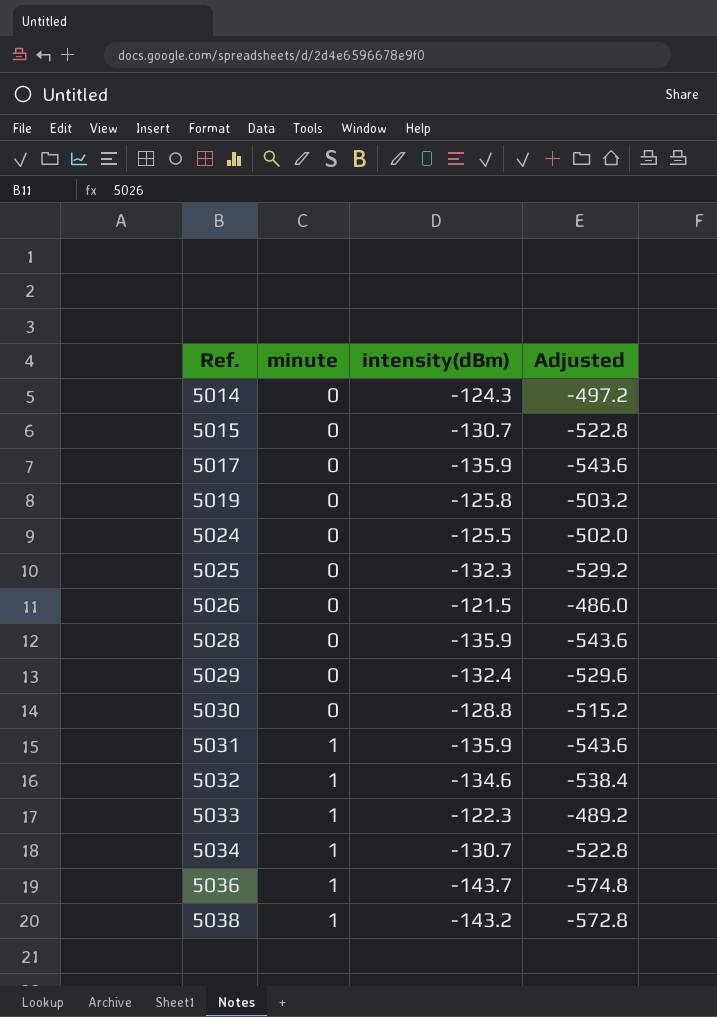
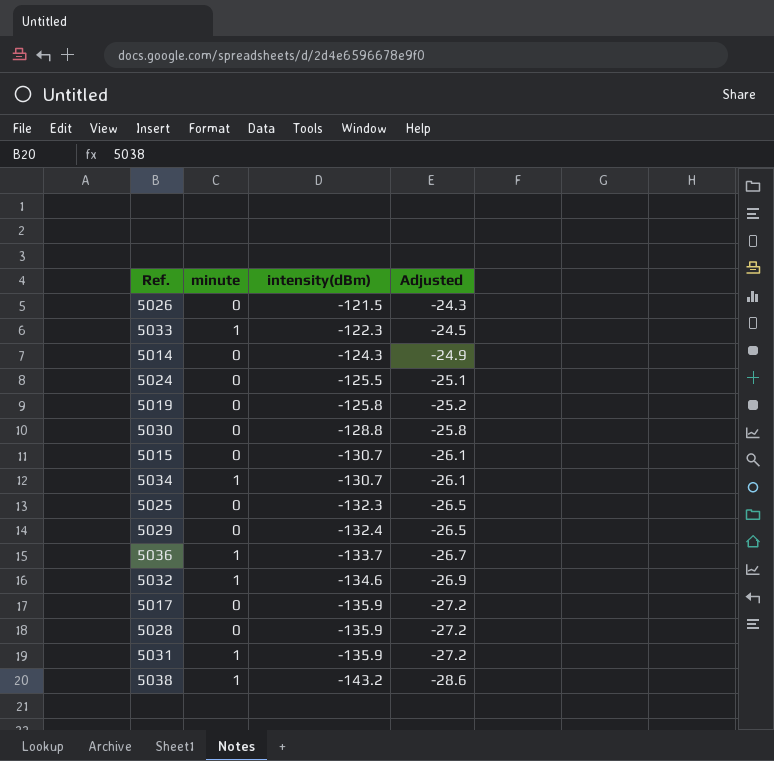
row order: Ref. ascending -> intensity(dBm) descending
column Adjusted | formula: [intensity(dBm)] * 4 -> [intensity(dBm)] * 0.2
5036 | intensity(dBm): -143.7 -> -133.7

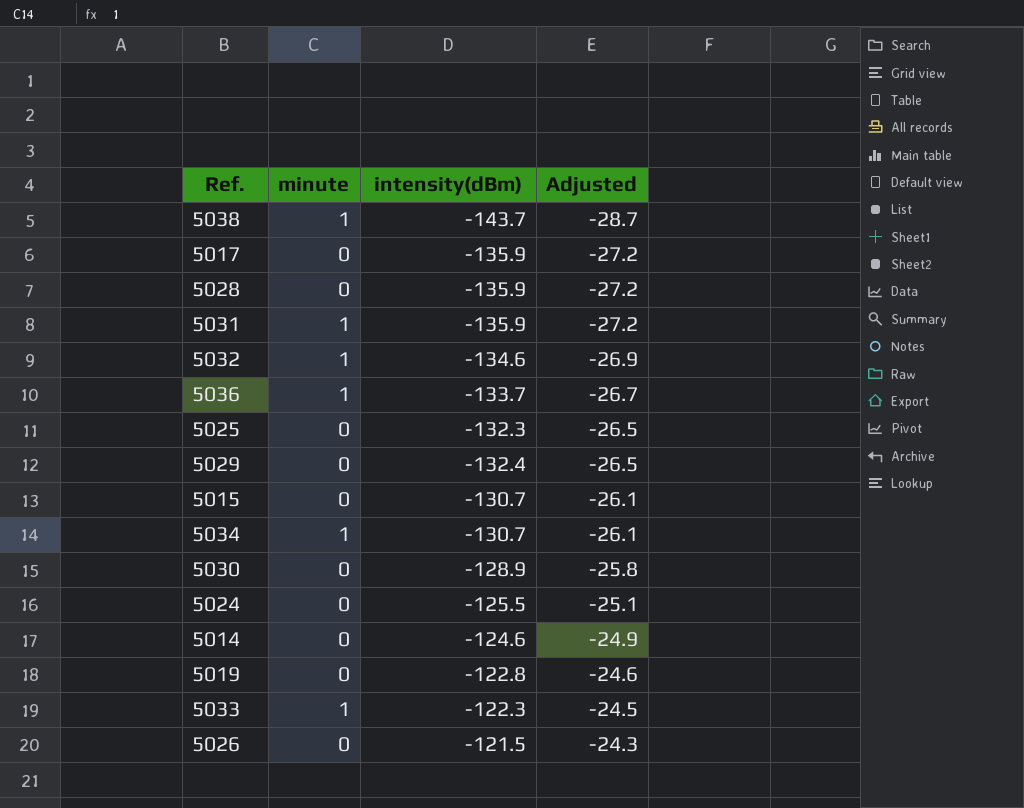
row order: intensity(dBm) descending -> Adjusted ascending
5038 | intensity(dBm): -143.2 -> -143.7
5038 | Adjusted: -28.6 -> -28.7
5030 | intensity(dBm): -128.8 -> -128.9
5014 | intensity(dBm): -124.3 -> -124.6
5019 | intensity(dBm): -125.8 -> -122.8
5019 | Adjusted: -25.2 -> -24.6

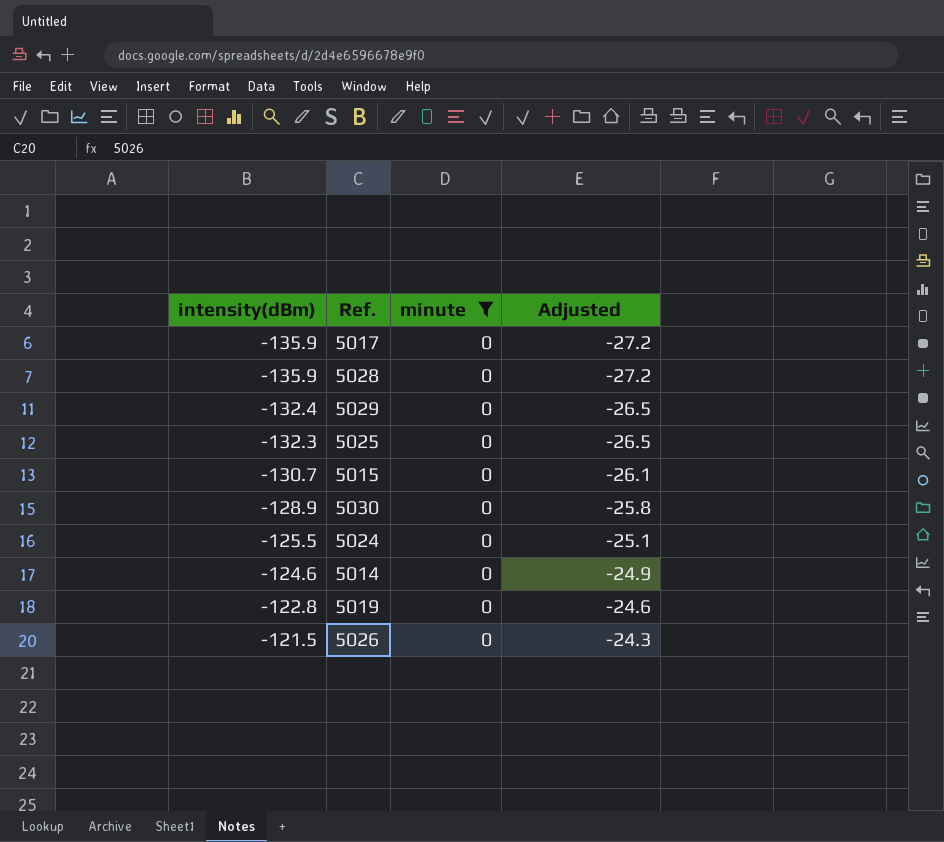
filter: none -> minute = 0
row order: Adjusted ascending -> intensity(dBm) ascending
column intensity(dBm) | position: 3 -> 1

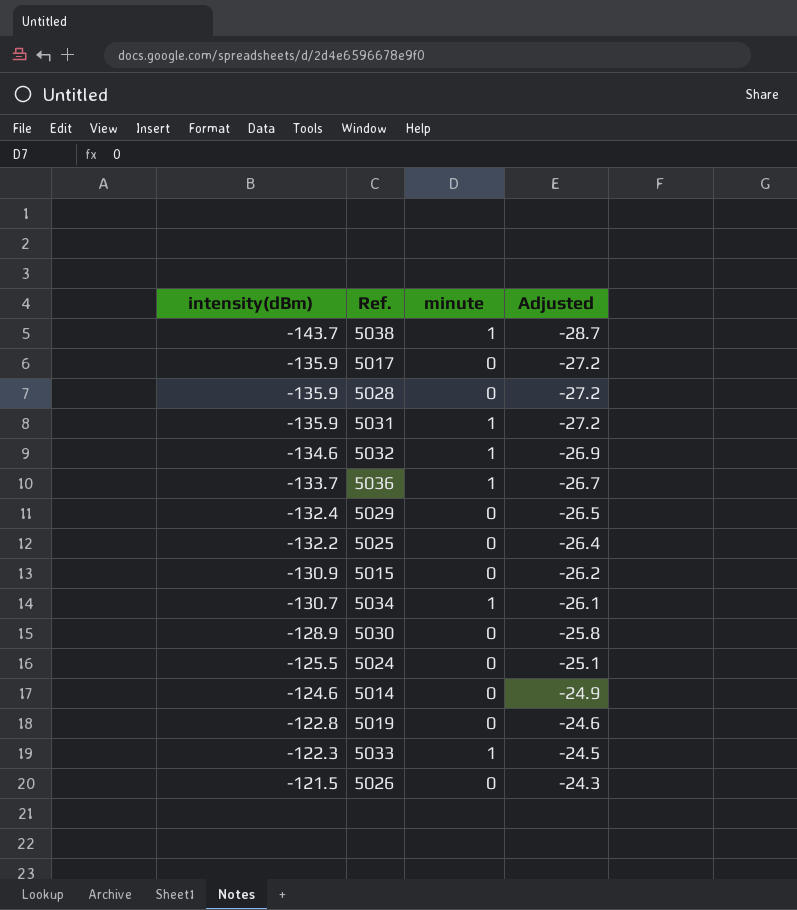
filter: minute = 0 -> none
5025 | intensity(dBm): -132.3 -> -132.2
5025 | Adjusted: -26.5 -> -26.4
5015 | intensity(dBm): -130.7 -> -130.9
5015 | Adjusted: -26.1 -> -26.2

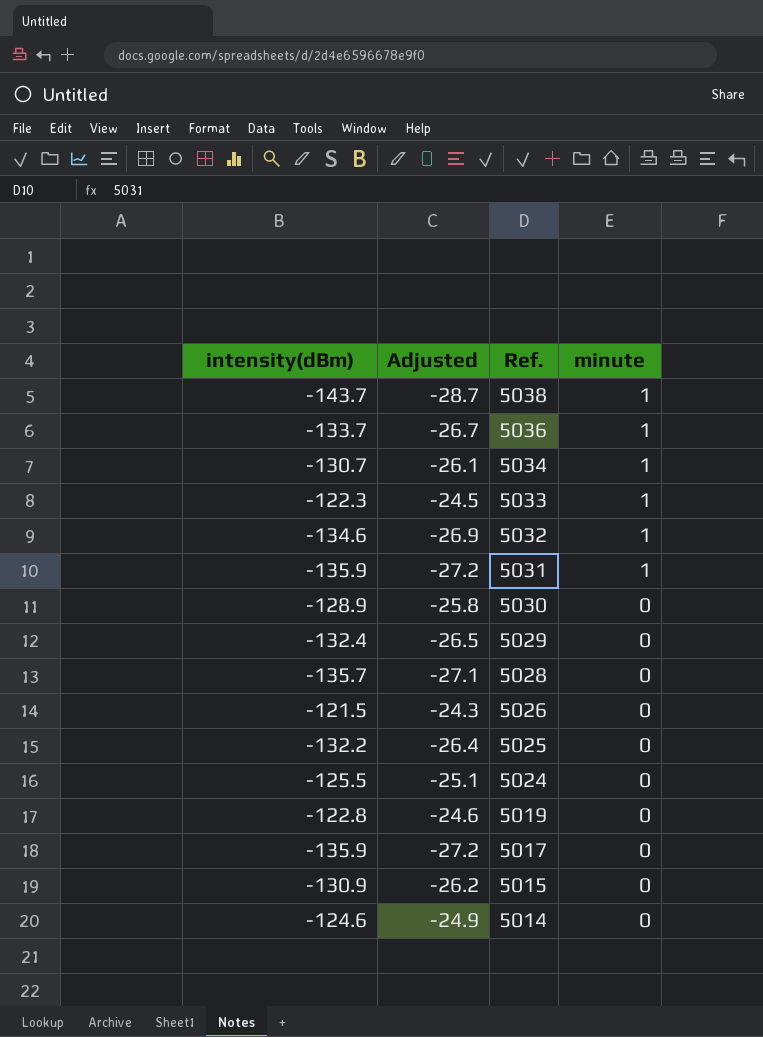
row order: intensity(dBm) ascending -> Ref. descending
column Adjusted | position: 4 -> 2
5028 | intensity(dBm): -135.9 -> -135.7
5028 | Adjusted: -27.2 -> -27.1

